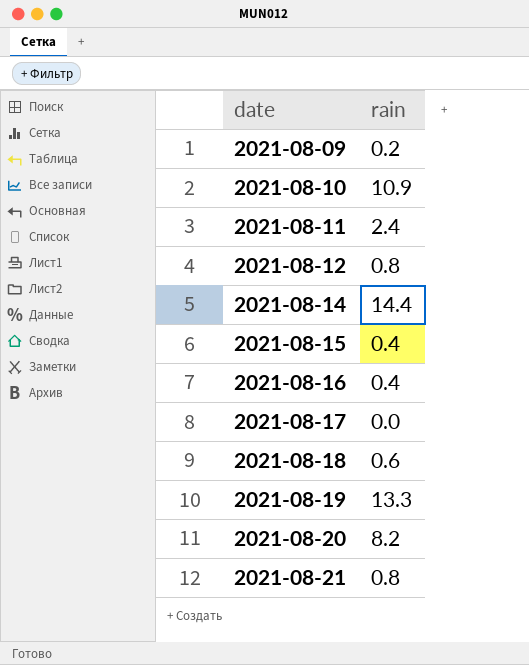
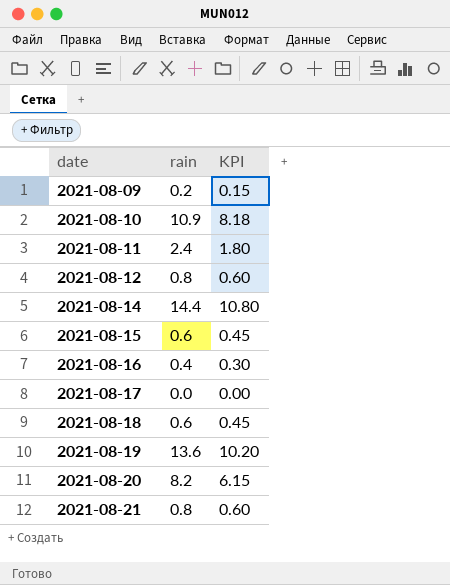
column KPI | formula: none -> [rain] * 0.75
2021-08-15 | rain: 0.4 -> 0.6
2021-08-19 | rain: 13.3 -> 13.6

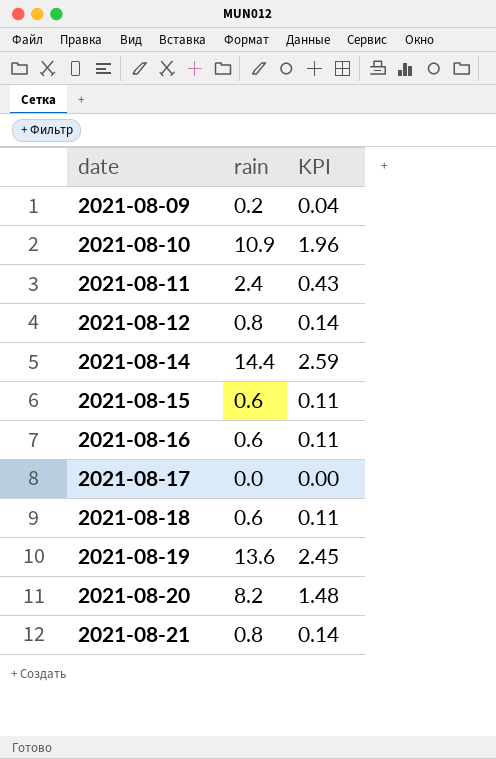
column KPI | formula: [rain] * 0.75 -> [rain] * 0.18
2021-08-16 | rain: 0.4 -> 0.6

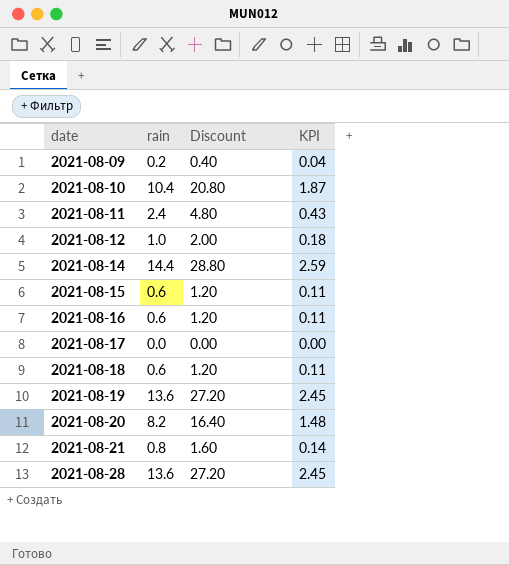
column Discount | formula: none -> [rain] * 2
2021-08-10 | rain: 10.9 -> 10.4
2021-08-10 | KPI: 1.96 -> 1.87
2021-08-12 | rain: 0.8 -> 1.0
2021-08-12 | KPI: 0.14 -> 0.18
row 2021-08-28: none -> 13.6 | 27.20 | 2.45

